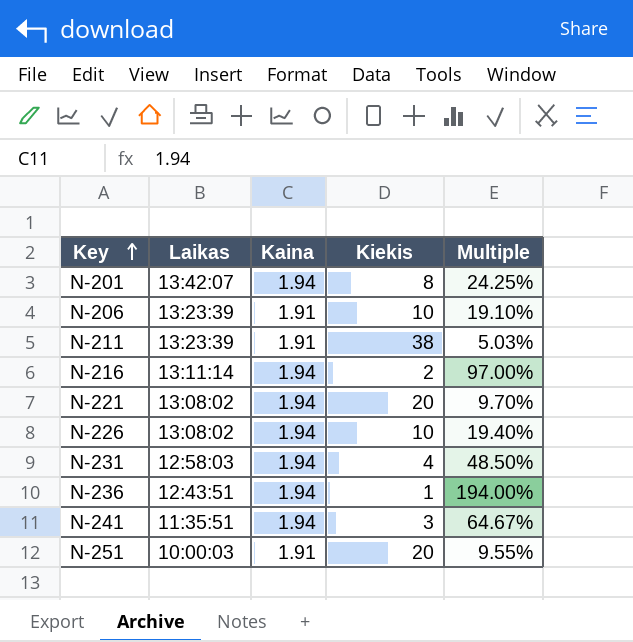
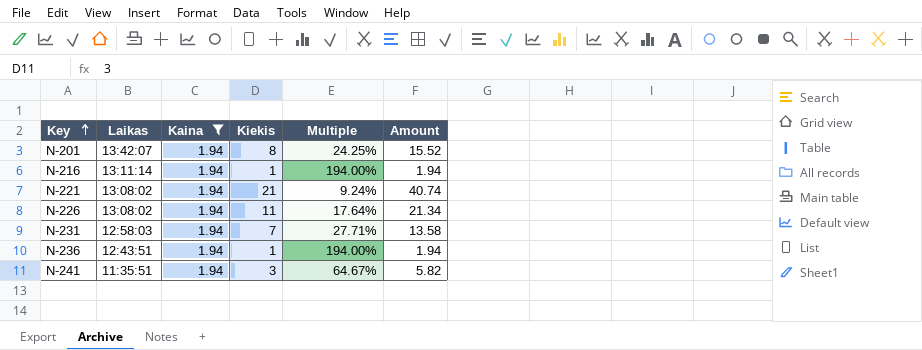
filter: none -> Kaina = 1.94
column Amount | formula: none -> [Kaina] * [Kiekis]
N-216 | Kiekis: 2 -> 1
N-216 | Multiple: 97.00% -> 194.00%
N-221 | Kiekis: 20 -> 21
N-221 | Multiple: 9.70% -> 9.24%
N-226 | Kiekis: 10 -> 11
N-226 | Multiple: 19.40% -> 17.64%
N-231 | Kiekis: 4 -> 7
N-231 | Multiple: 48.50% -> 27.71%

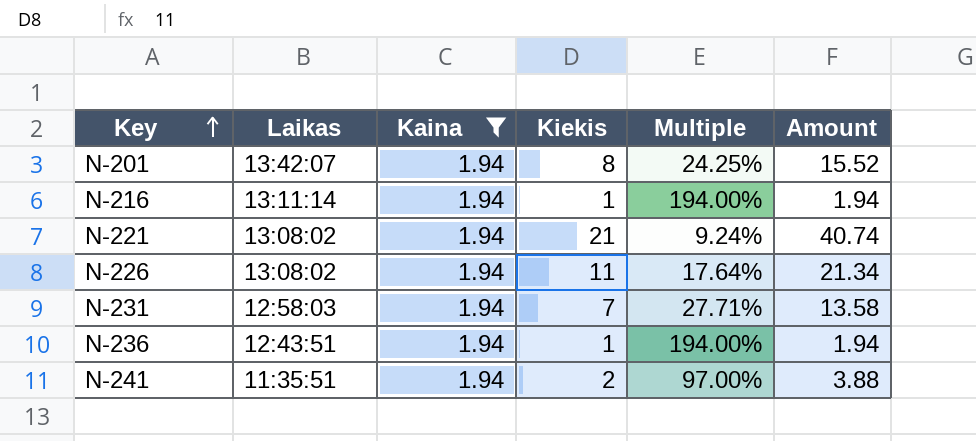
N-241 | Kiekis: 3 -> 2
N-241 | Multiple: 64.67% -> 97.00%
N-241 | Amount: 5.82 -> 3.88

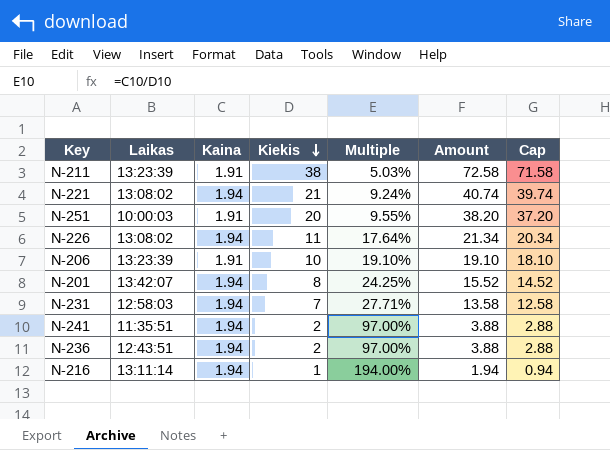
filter: Kaina = 1.94 -> none
row order: Key ascending -> Kiekis descending
column Cap | formula: none -> [Amount] - 1
N-236 | Kiekis: 1 -> 2
N-236 | Multiple: 194.00% -> 97.00%
N-236 | Amount: 1.94 -> 3.88

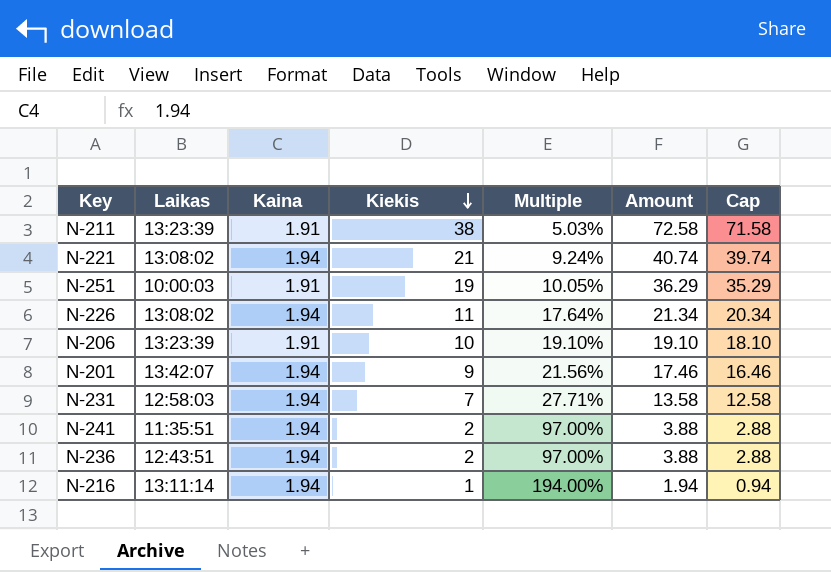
N-251 | Kiekis: 20 -> 19
N-251 | Multiple: 9.55% -> 10.05%
N-251 | Amount: 38.20 -> 36.29
N-251 | Cap: 37.20 -> 35.29
N-201 | Kiekis: 8 -> 9
N-201 | Multiple: 24.25% -> 21.56%
N-201 | Amount: 15.52 -> 17.46
N-201 | Cap: 14.52 -> 16.46

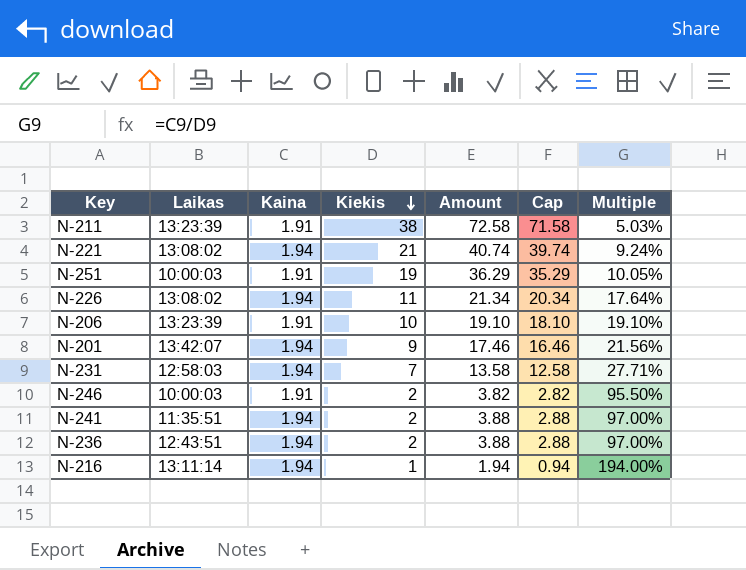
column Multiple | position: 5 -> 7
row N-246: none -> 10:00:03 | 1.91 | 2 | 3.82 | 2.82 | 95.50%

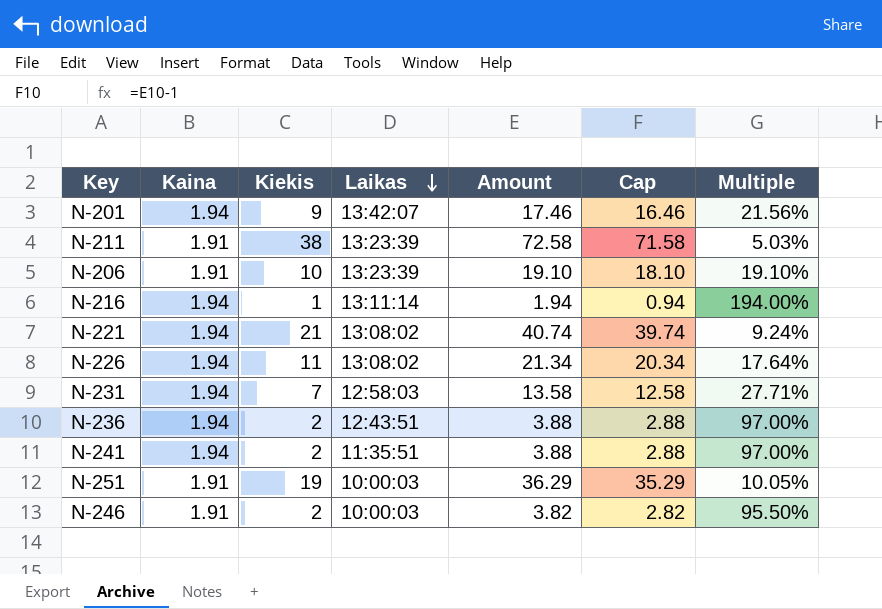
row order: Kiekis descending -> Laikas descending
column Laikas | position: 2 -> 4

